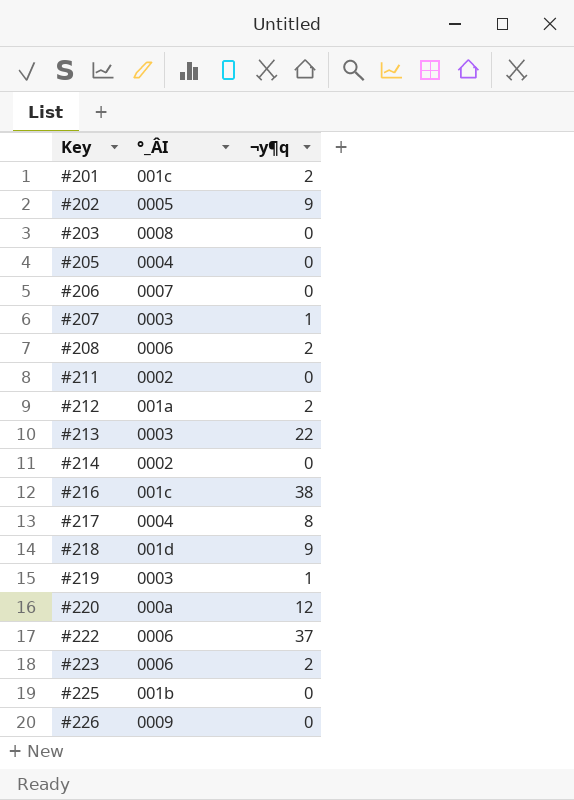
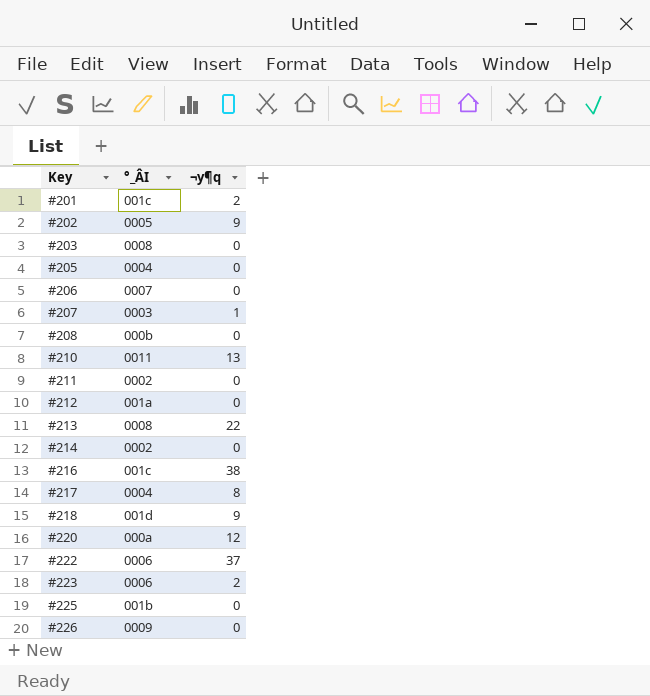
row #219: 0003 | 1 -> none
#208 | °_ÂI: 0006 -> 000b
#208 | ¬y¶q: 2 -> 0
row #210: none -> 0011 | 13
#212 | ¬y¶q: 2 -> 0
#213 | °_ÂI: 0003 -> 0008

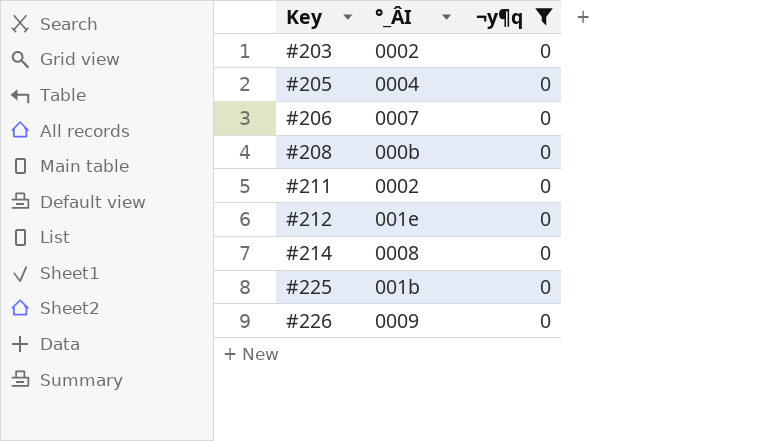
filter: none -> ¬y¶q = 0
#203 | °_ÂI: 0008 -> 0002
#212 | °_ÂI: 001a -> 001e
#214 | °_ÂI: 0002 -> 0008

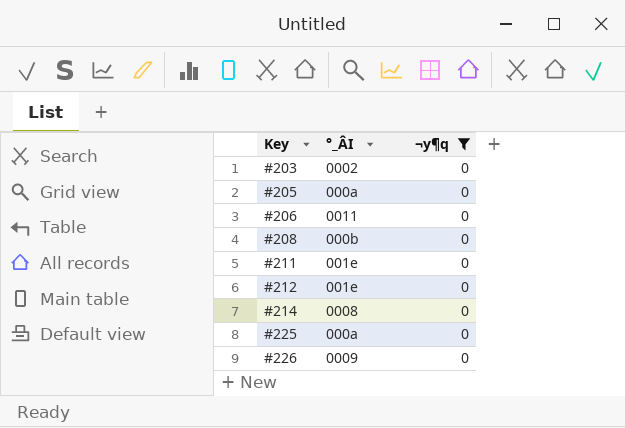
#205 | °_ÂI: 0004 -> 000a
#206 | °_ÂI: 0007 -> 0011
#211 | °_ÂI: 0002 -> 001e
#225 | °_ÂI: 001b -> 000a

